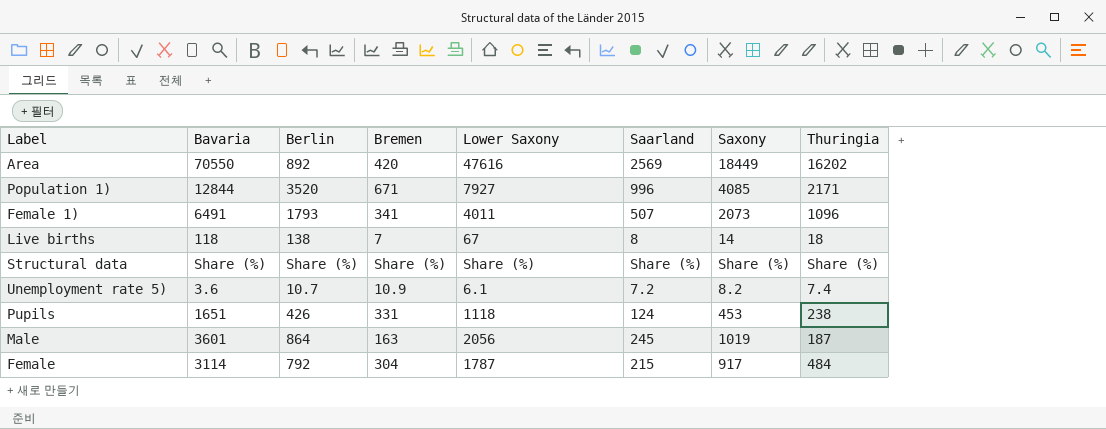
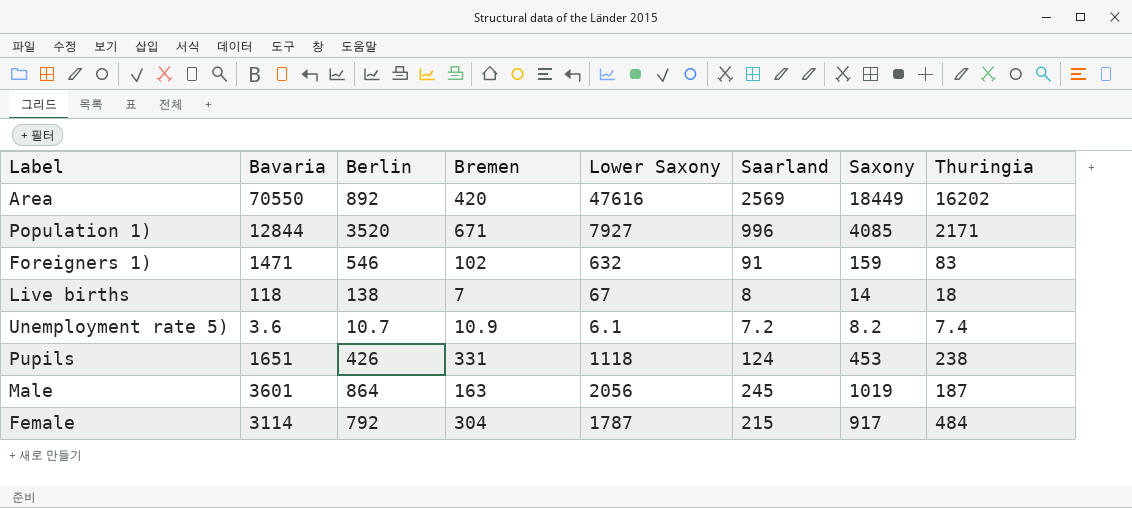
row Female 1): 6491 | 1793 | 341 | 4011 | 507 | 2073 | 1096 -> none
row Structural data: Share (%) | Share (%) | Share (%) | Share (%) | Share (%) | Share (%) | Share (%) -> none
row Foreigners 1): none -> 1471 | 546 | 102 | 632 | 91 | 159 | 83

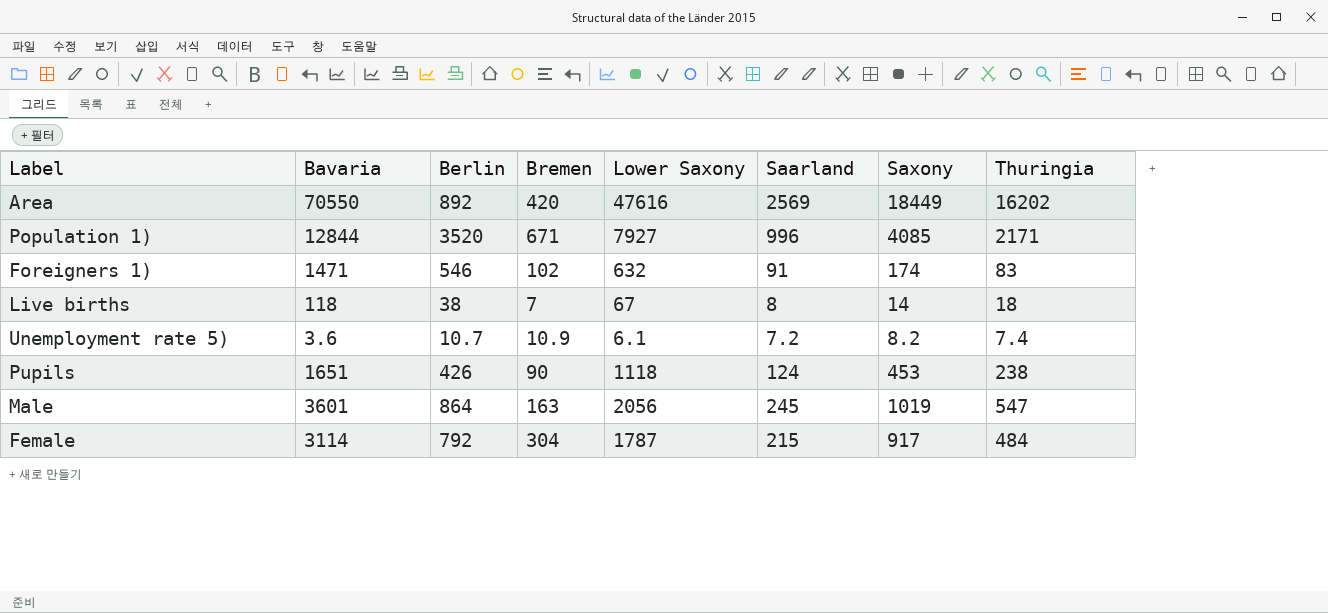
Foreigners 1) | Saxony: 159 -> 174
Live births | Berlin: 138 -> 38
Pupils | Bremen: 331 -> 90
Male | Thuringia: 187 -> 547

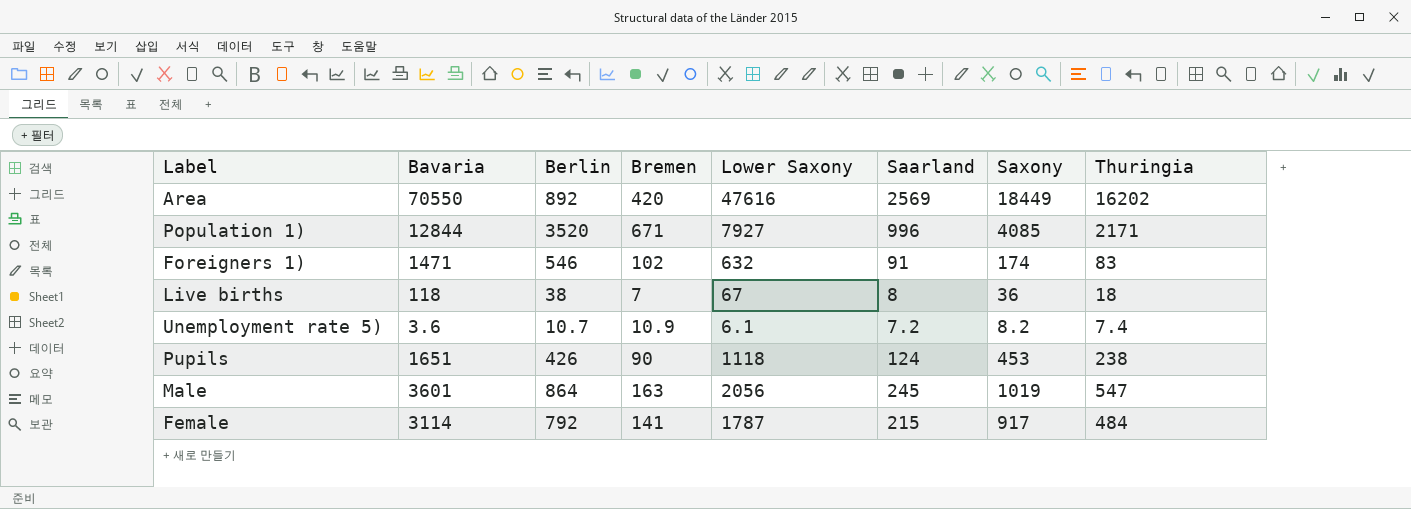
Live births | Saxony: 14 -> 36
Female | Bremen: 304 -> 141

